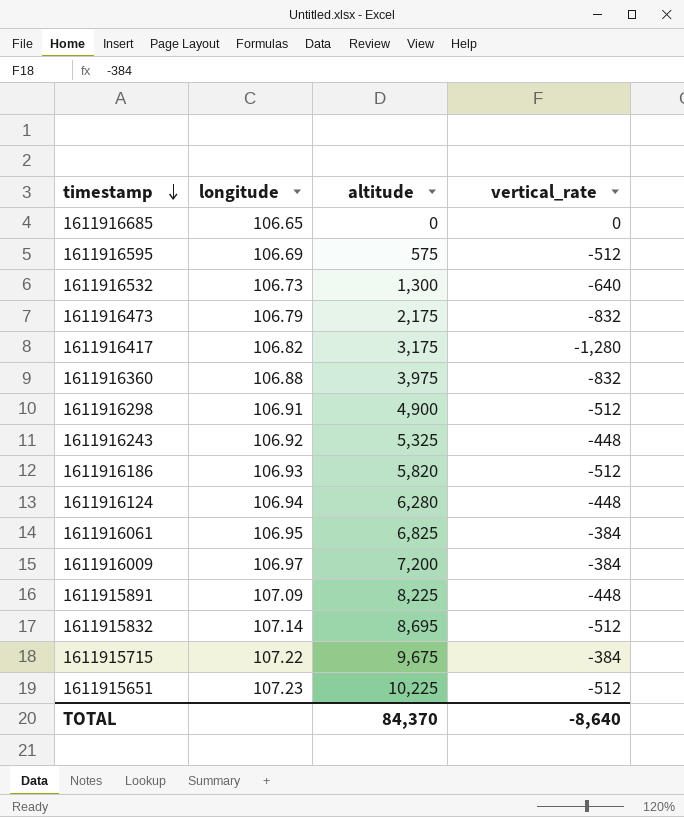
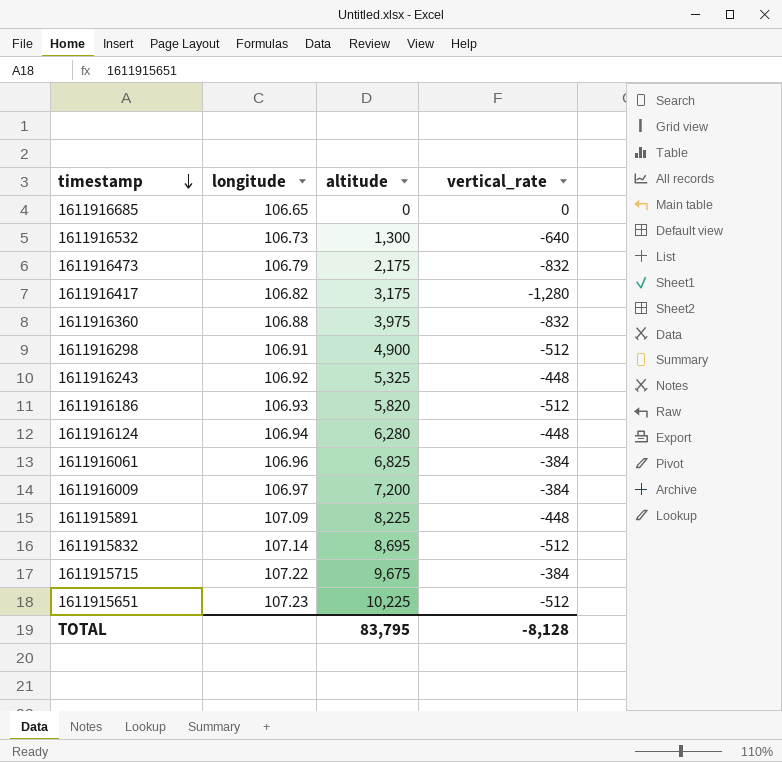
row 1611916595: 106.69 | 575 | -512 -> none
1611916061 | longitude: 106.95 -> 106.96
TOTAL | altitude: 84,370 -> 83,795
TOTAL | vertical_rate: -8,640 -> -8,128

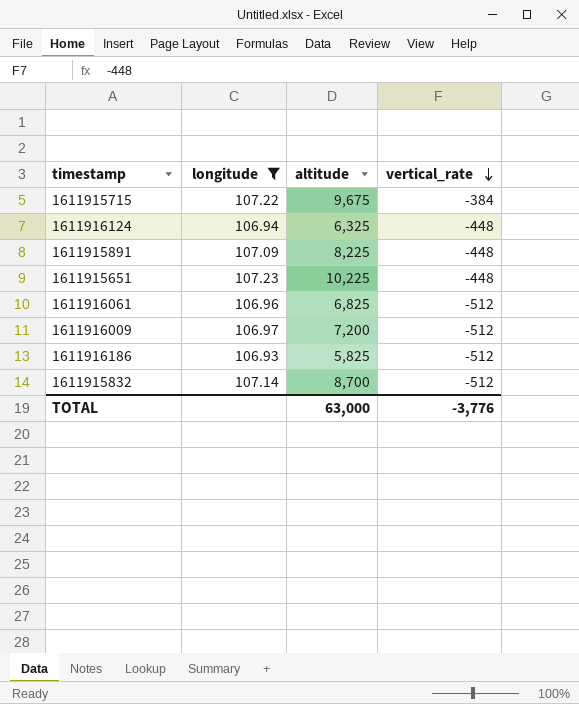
filter: none -> longitude >= 106.93
row order: timestamp descending -> vertical_rate descending
1611916124 | altitude: 6,280 -> 6,325
1611915651 | vertical_rate: -512 -> -448
1611916061 | vertical_rate: -384 -> -512
1611916009 | vertical_rate: -384 -> -512
1611916186 | altitude: 5,820 -> 5,825
1611915832 | altitude: 8,695 -> 8,700
TOTAL | altitude: 83,795 -> 63,000
TOTAL | vertical_rate: -8,128 -> -3,776

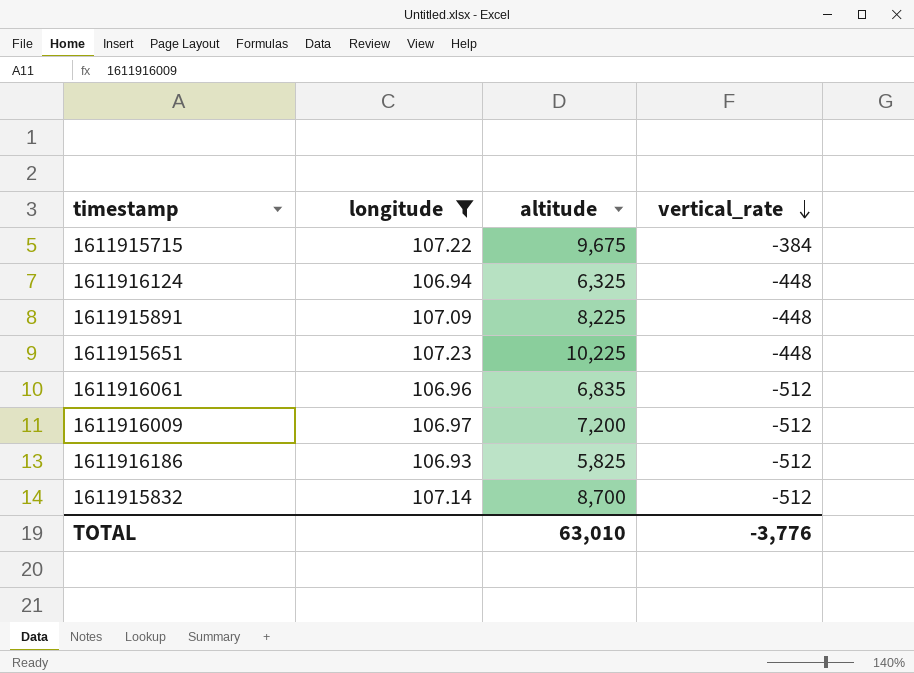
1611916061 | altitude: 6,825 -> 6,835
TOTAL | altitude: 63,000 -> 63,010

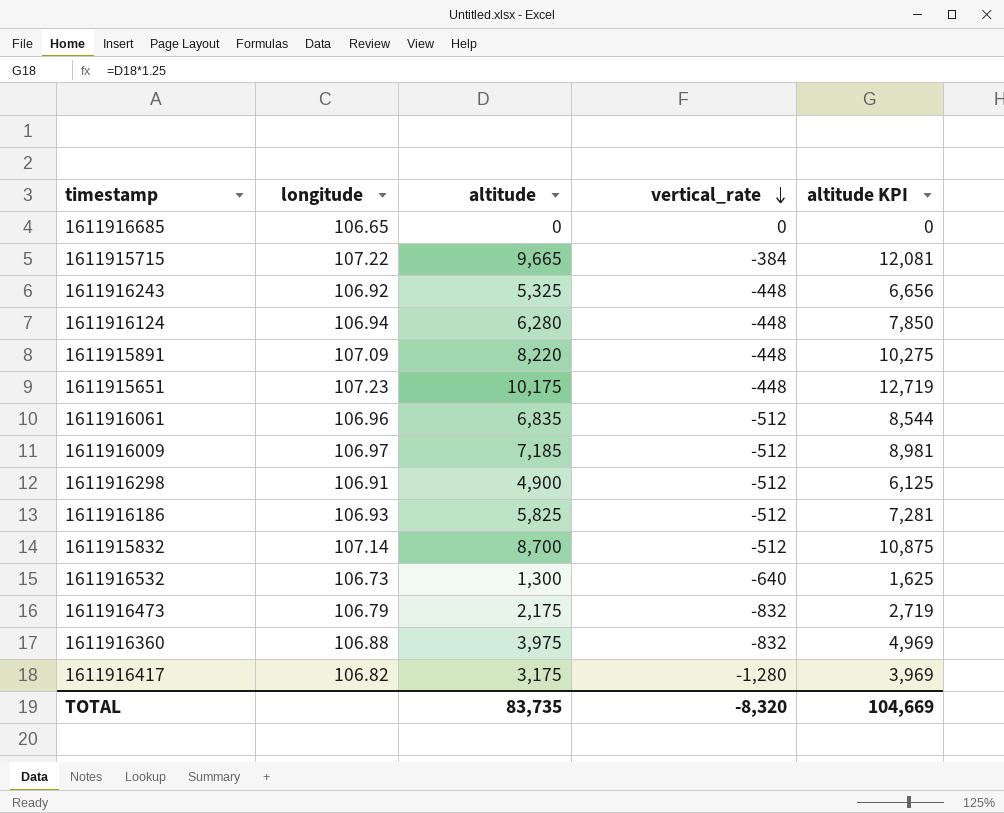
filter: longitude >= 106.93 -> none
column altitude KPI | formula: none -> [altitude] * 1.25
1611915715 | altitude: 9,675 -> 9,665
1611916124 | altitude: 6,325 -> 6,280
1611915891 | altitude: 8,225 -> 8,220
1611915651 | altitude: 10,225 -> 10,175
1611916009 | altitude: 7,200 -> 7,185
TOTAL | altitude: 63,010 -> 83,735
TOTAL | vertical_rate: -3,776 -> -8,320

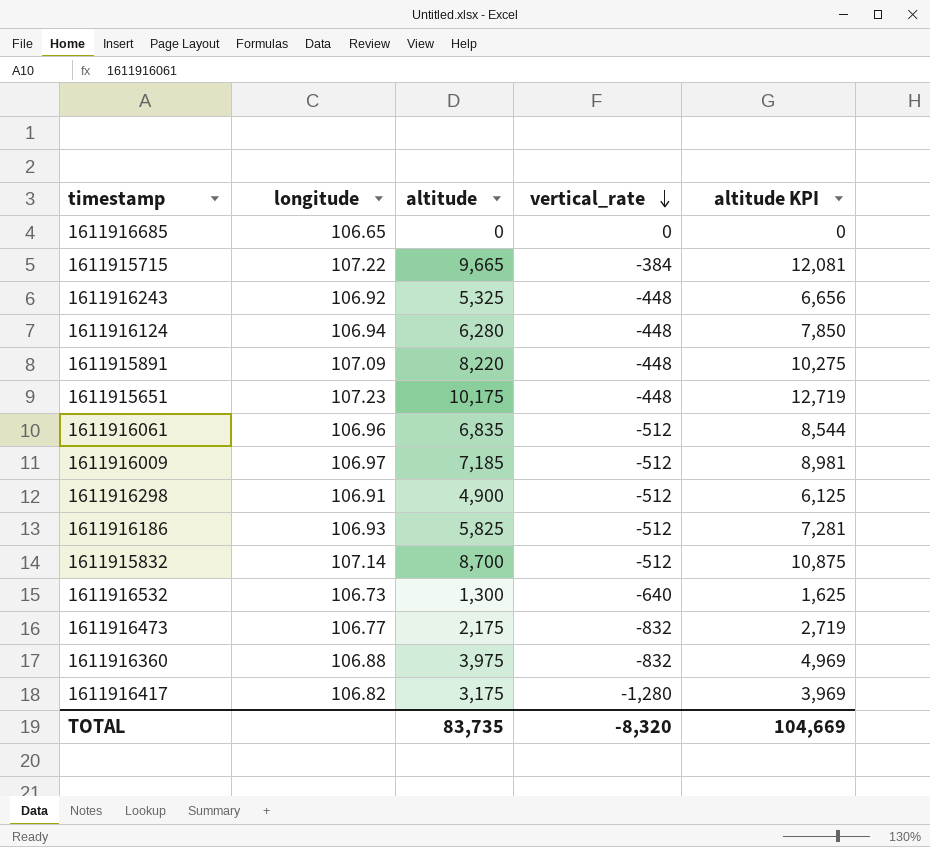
1611916473 | longitude: 106.79 -> 106.77

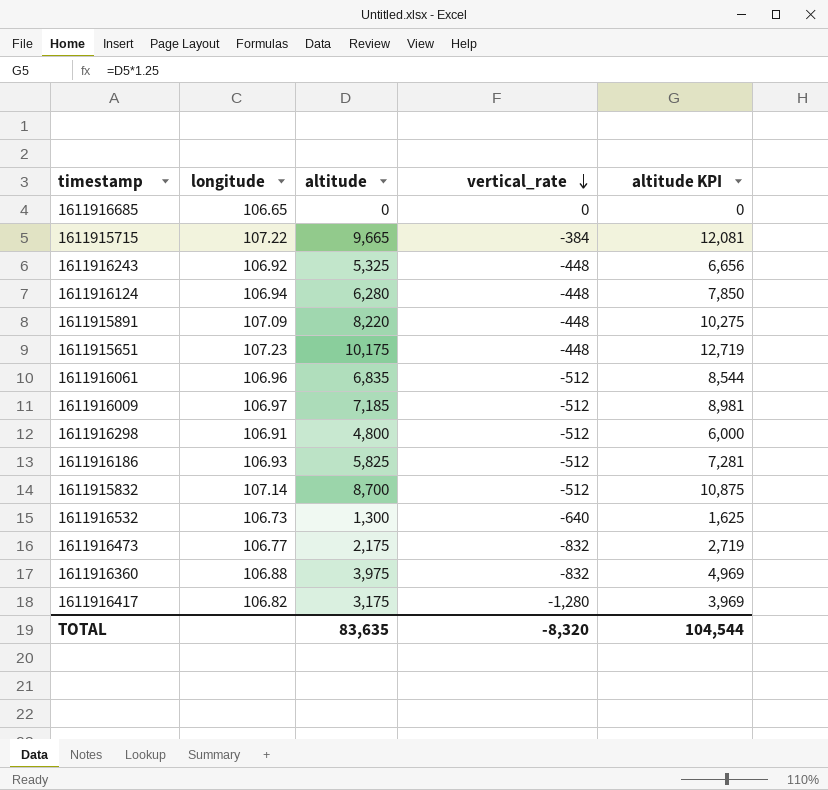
1611916298 | altitude: 4,900 -> 4,800
1611916298 | altitude KPI: 6,125 -> 6,000
TOTAL | altitude: 83,735 -> 83,635
TOTAL | altitude KPI: 104,669 -> 104,544

